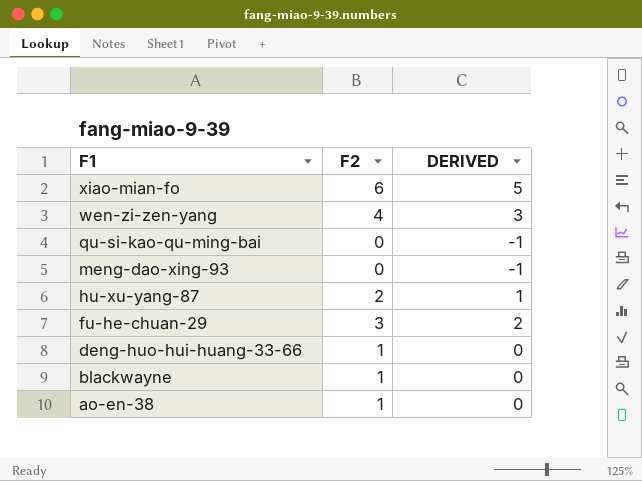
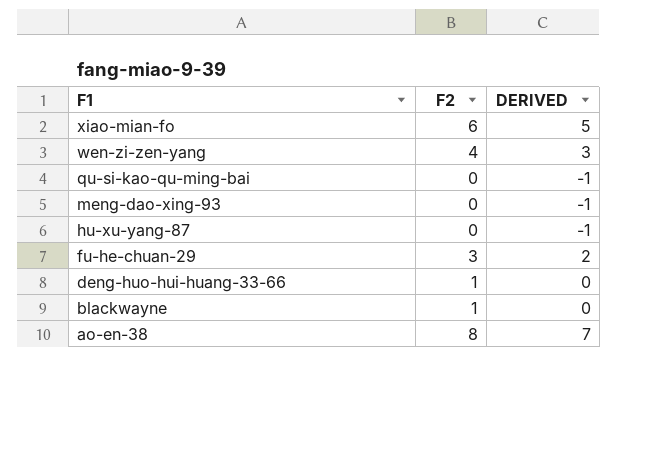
hu-xu-yang-87 | F2: 2 -> 0
hu-xu-yang-87 | DERIVED: 1 -> -1
ao-en-38 | F2: 1 -> 8
ao-en-38 | DERIVED: 0 -> 7

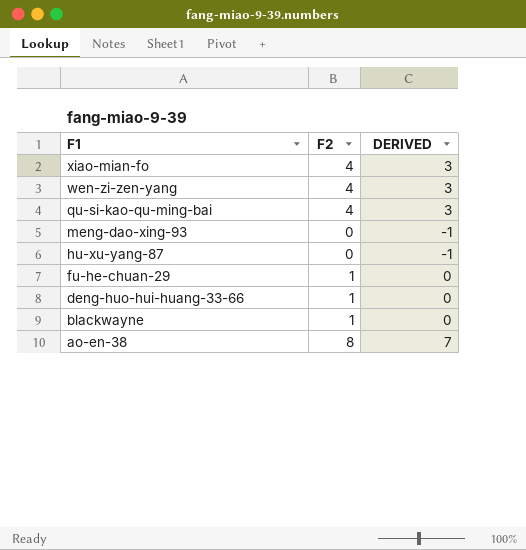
xiao-mian-fo | F2: 6 -> 4
xiao-mian-fo | DERIVED: 5 -> 3
qu-si-kao-qu-ming-bai | F2: 0 -> 4
qu-si-kao-qu-ming-bai | DERIVED: -1 -> 3
fu-he-chuan-29 | F2: 3 -> 1
fu-he-chuan-29 | DERIVED: 2 -> 0

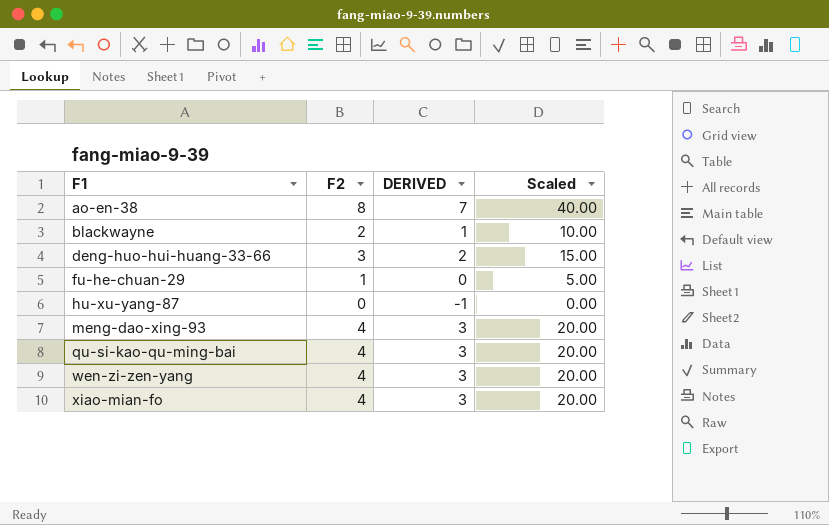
row order: F1 descending -> F1 ascending
column Scaled | formula: none -> [F2] * 5
blackwayne | F2: 1 -> 2
blackwayne | DERIVED: 0 -> 1
deng-huo-hui-huang-33-66 | F2: 1 -> 3
deng-huo-hui-huang-33-66 | DERIVED: 0 -> 2
meng-dao-xing-93 | F2: 0 -> 4
meng-dao-xing-93 | DERIVED: -1 -> 3

